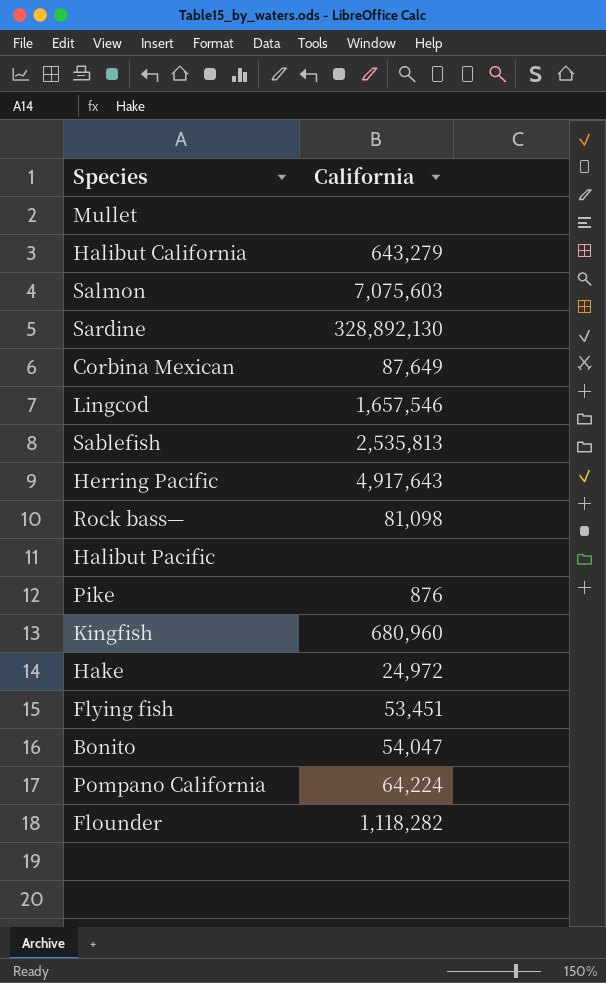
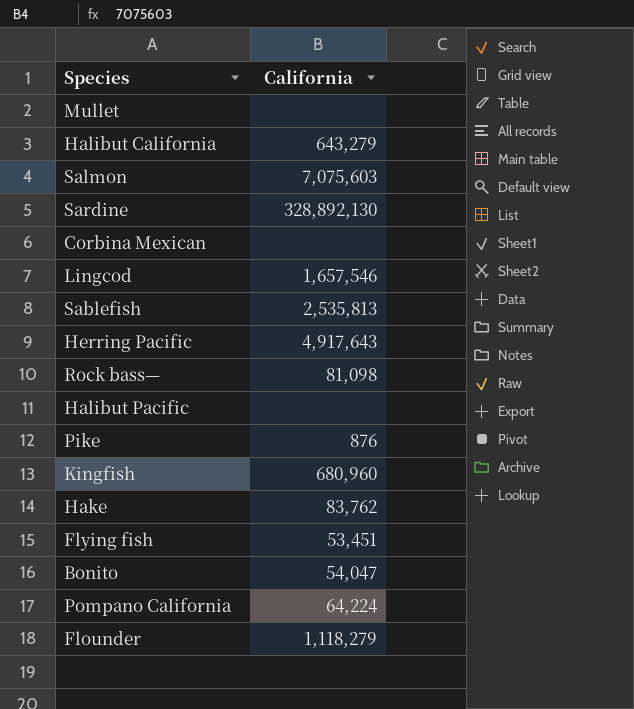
Corbina Mexican | California: 87,649 -> none
Hake | California: 24,972 -> 83,762
Flounder | California: 1,118,282 -> 1,118,279

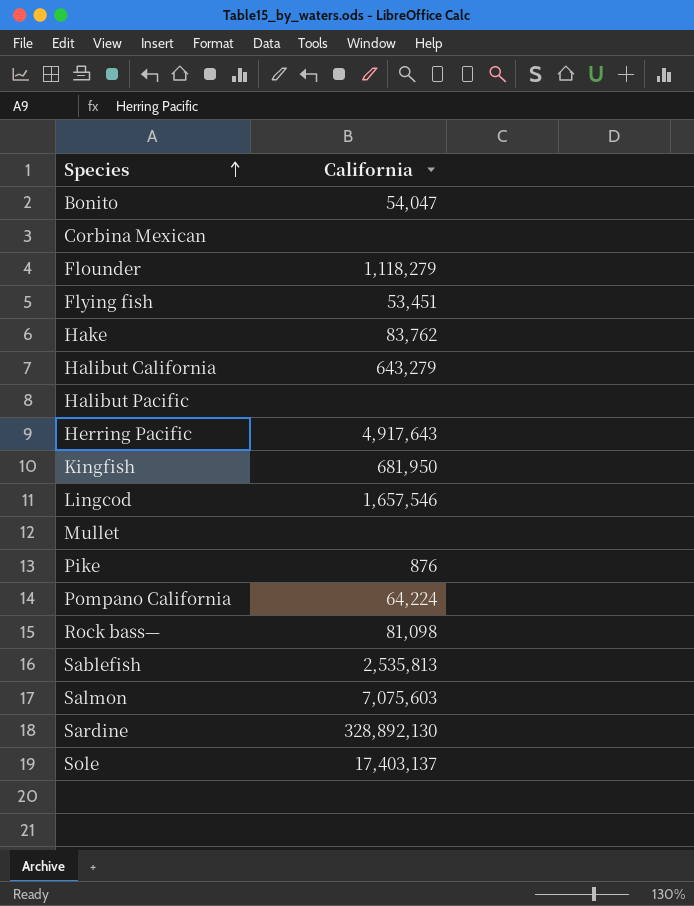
row order: none -> Species ascending
Kingfish | California: 680,960 -> 681,950
row Sole: none -> 17,403,137

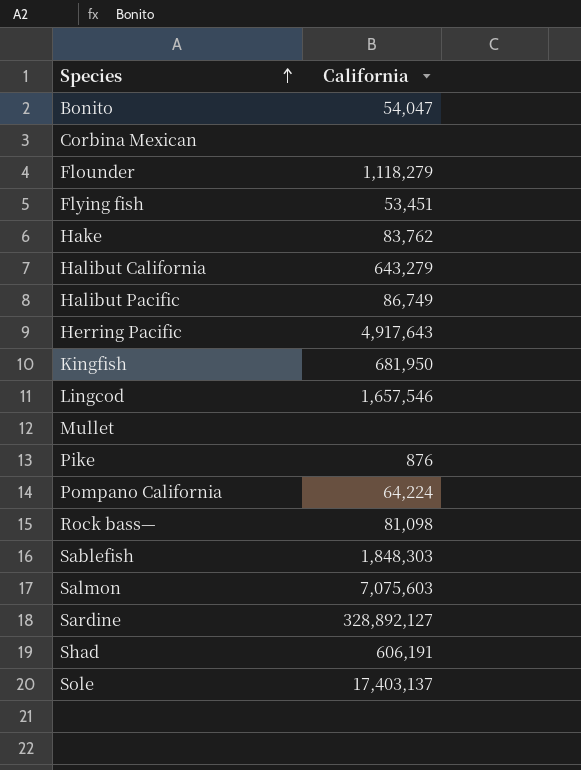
Halibut Pacific | California: none -> 86,749
Sablefish | California: 2,535,813 -> 1,848,303
Sardine | California: 328,892,130 -> 328,892,127
row Shad: none -> 606,191

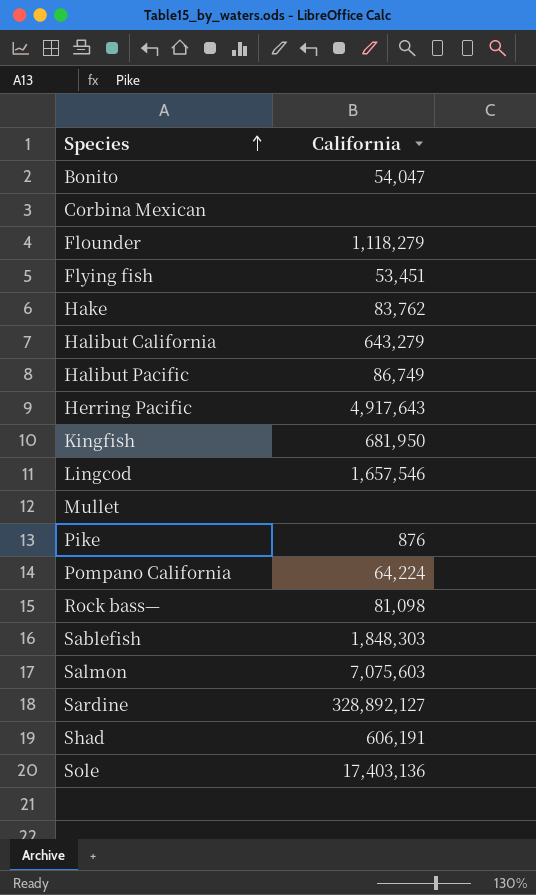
Sole | California: 17,403,137 -> 17,403,136

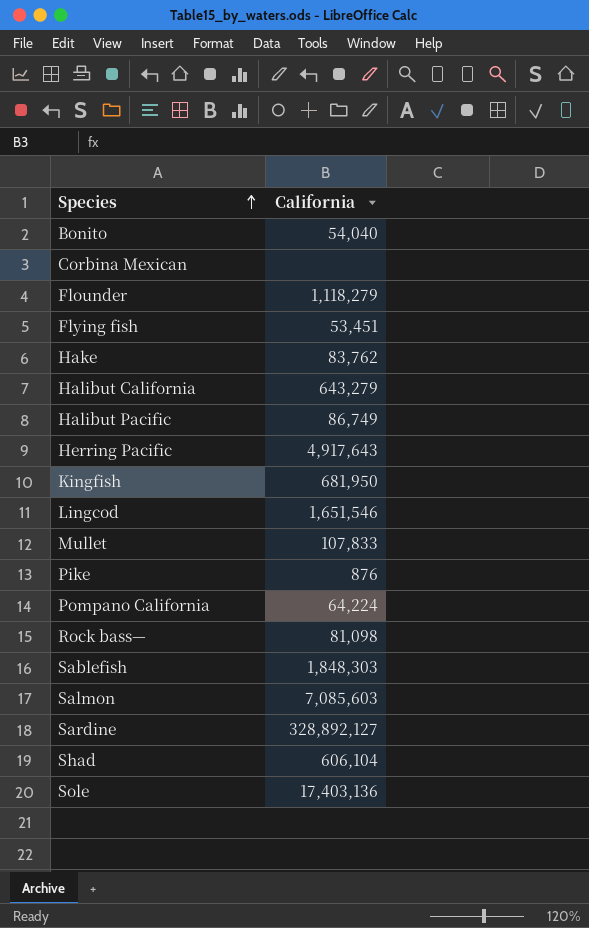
Bonito | California: 54,047 -> 54,040
Lingcod | California: 1,657,546 -> 1,651,546
Mullet | California: none -> 107,833
Salmon | California: 7,075,603 -> 7,085,603
Shad | California: 606,191 -> 606,104

